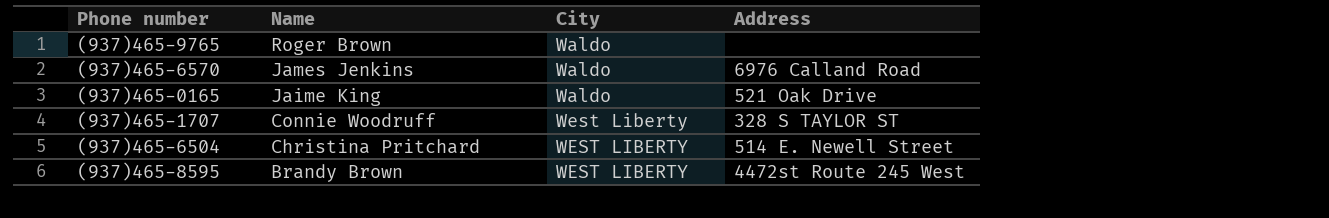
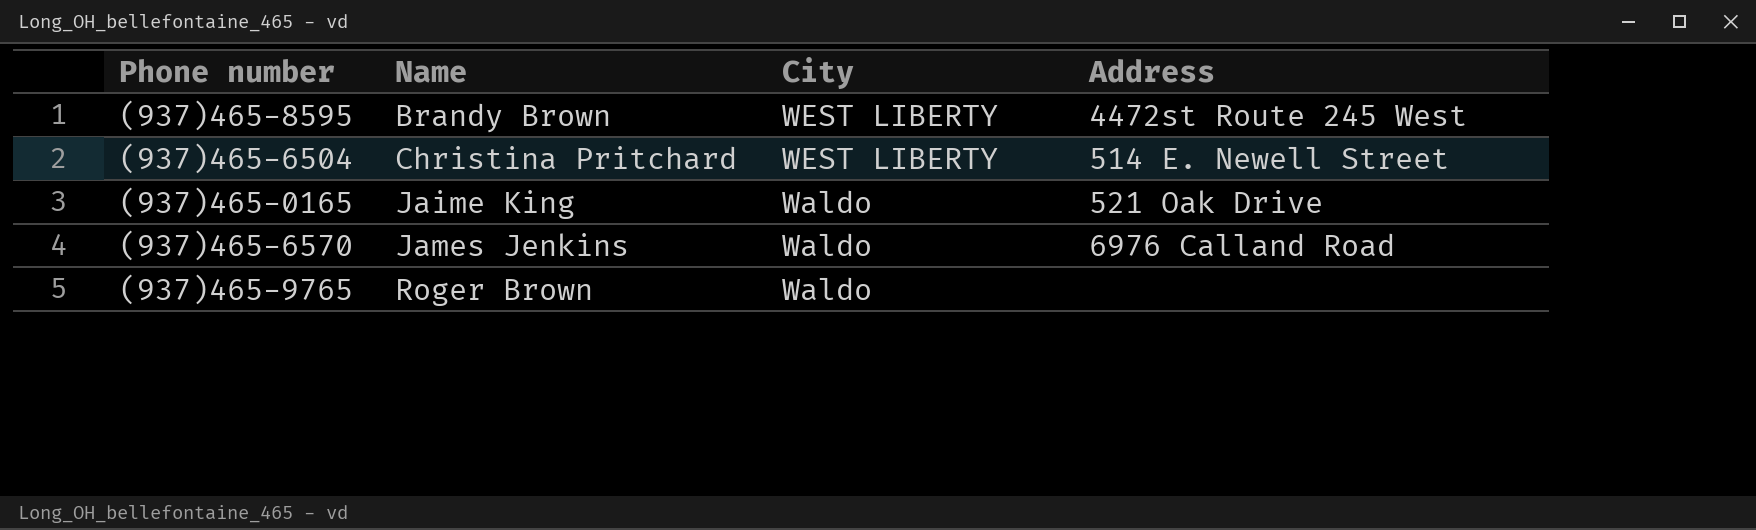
row order: Name descending -> Name ascending
row (937)465-1707: Connie Woodruff | West Liberty | 328 S TAYLOR ST -> none

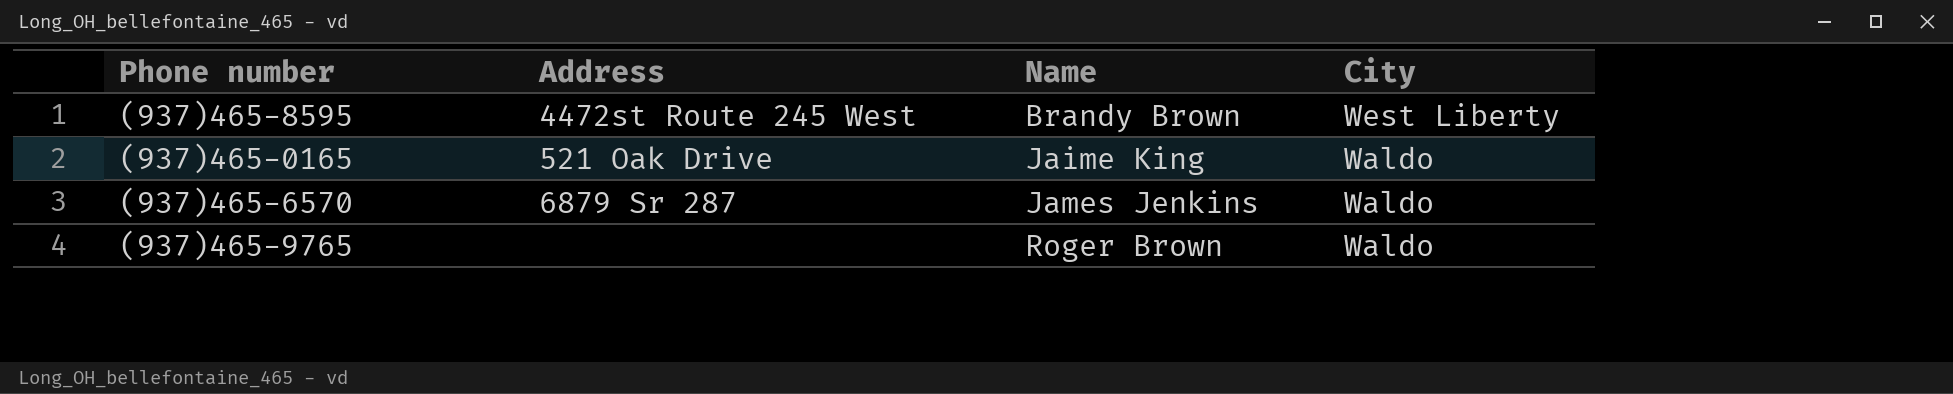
column Address | position: 4 -> 2
row (937)465-6504: Christina Pritchard | WEST LIBERTY | 514 E. Newell Street -> none
(937)465-8595 | City: WEST LIBERTY -> West Liberty
(937)465-6570 | Address: 6976 Calland Road -> 6879 Sr 287

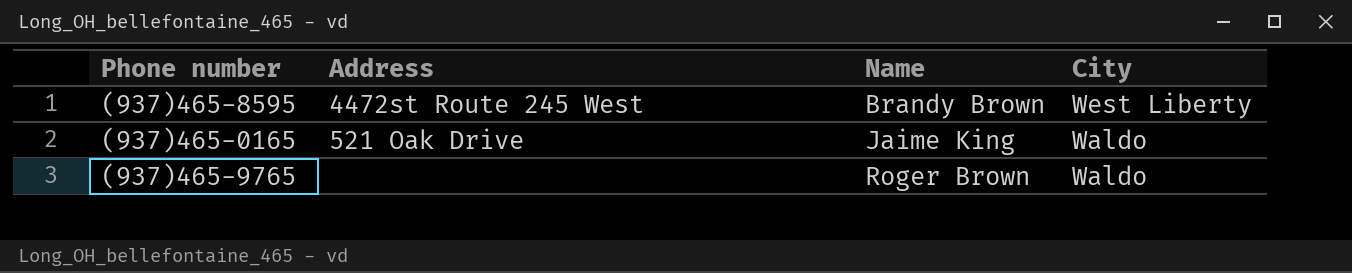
row (937)465-6570: 6879 Sr 287 | James Jenkins | Waldo -> none

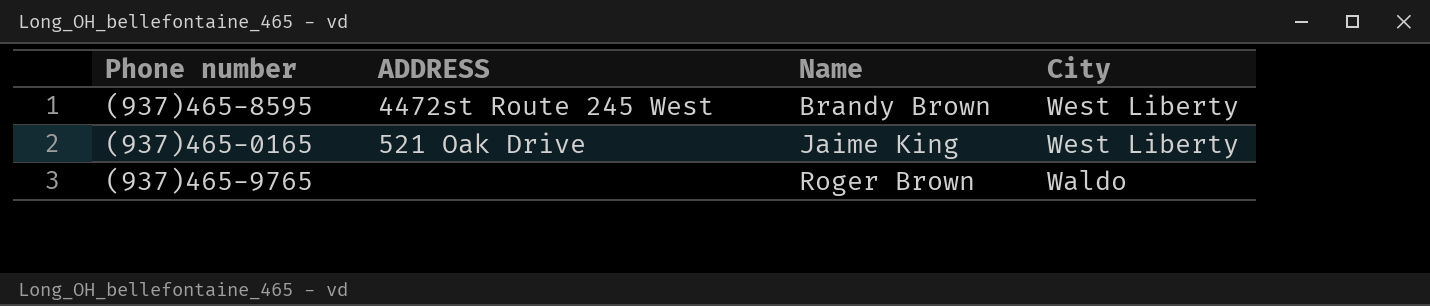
column name: Address -> ADDRESS
(937)465-0165 | City: Waldo -> West Liberty

